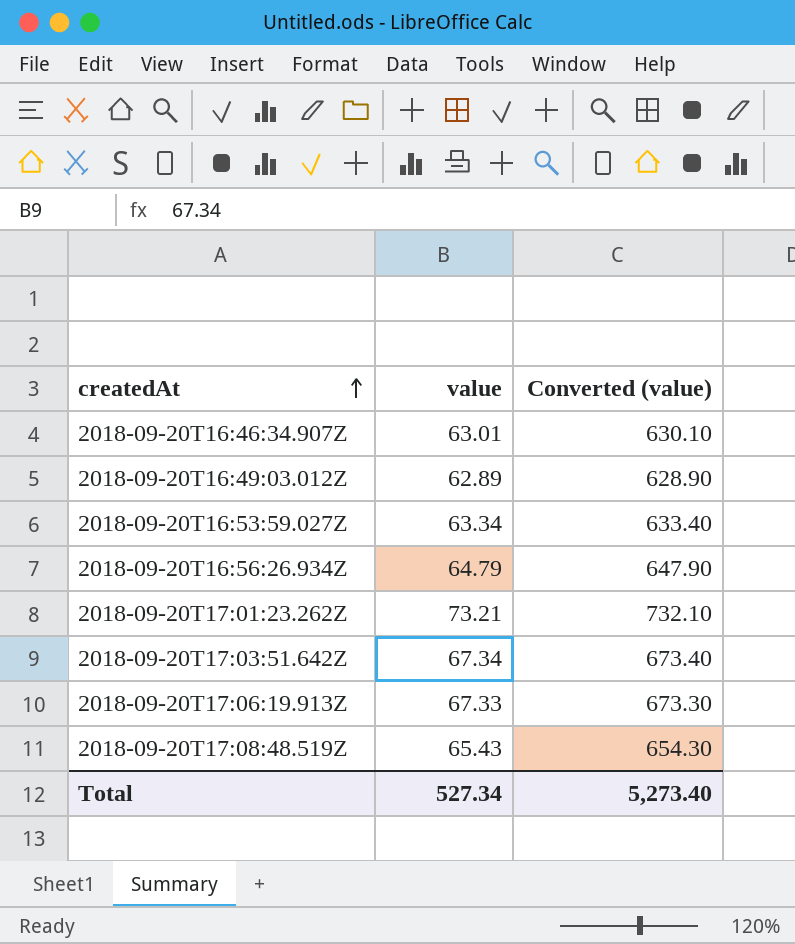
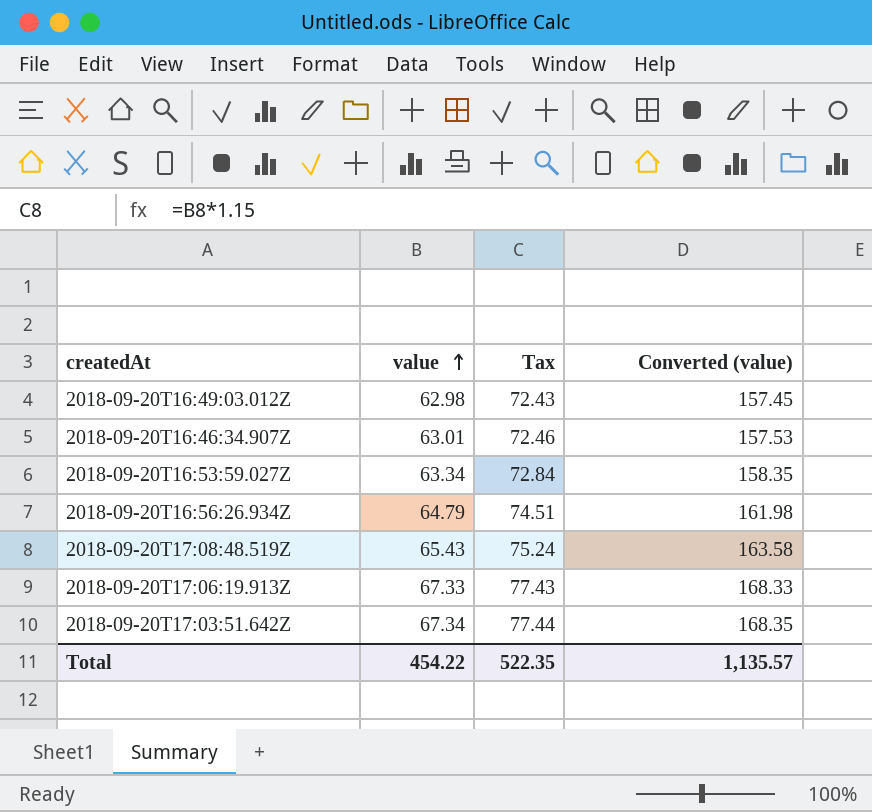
row order: createdAt ascending -> value ascending
column Tax | formula: none -> [value] * 1.15
column Converted (value) | formula: [value] * 10 -> [value] * 2.5
row 2018-09-20T17:01:23.262Z: 73.21 | 732.10 -> none
2018-09-20T16:49:03.012Z | value: 62.89 -> 62.98
Total | value: 527.34 -> 454.22
Total | Converted (value): 5,273.40 -> 1,135.57

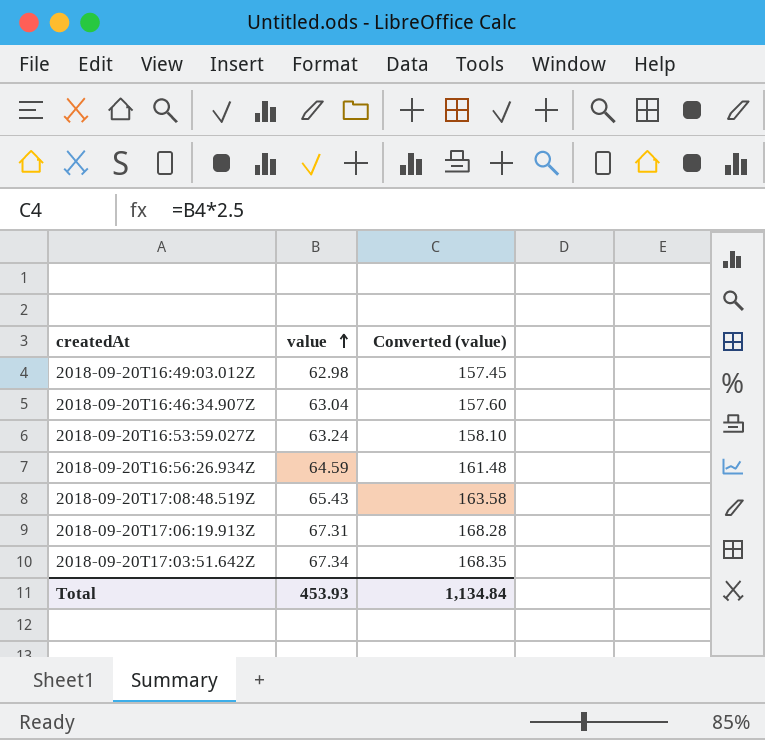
column Tax | formula: [value] * 1.15 -> none
2018-09-20T16:46:34.907Z | value: 63.01 -> 63.04
2018-09-20T16:46:34.907Z | Converted (value): 157.53 -> 157.60
2018-09-20T16:53:59.027Z | value: 63.34 -> 63.24
2018-09-20T16:53:59.027Z | Converted (value): 158.35 -> 158.10
2018-09-20T16:56:26.934Z | value: 64.79 -> 64.59
2018-09-20T16:56:26.934Z | Converted (value): 161.98 -> 161.48
2018-09-20T17:06:19.913Z | value: 67.33 -> 67.31
2018-09-20T17:06:19.913Z | Converted (value): 168.33 -> 168.28
Total | value: 454.22 -> 453.93
Total | Converted (value): 1,135.57 -> 1,134.84

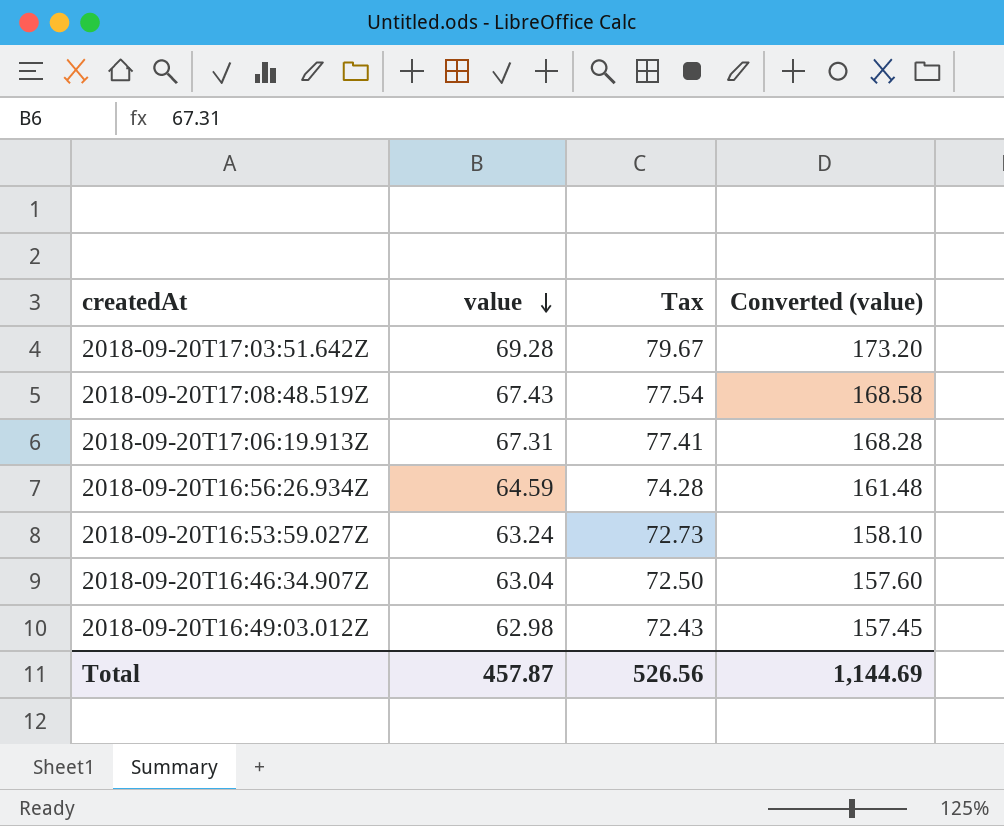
row order: value ascending -> value descending
column Tax | formula: none -> [value] * 1.15
2018-09-20T17:03:51.642Z | value: 67.34 -> 69.28
2018-09-20T17:03:51.642Z | Converted (value): 168.35 -> 173.20
2018-09-20T17:08:48.519Z | value: 65.43 -> 67.43
2018-09-20T17:08:48.519Z | Converted (value): 163.58 -> 168.58
Total | value: 453.93 -> 457.87
Total | Converted (value): 1,134.84 -> 1,144.69

